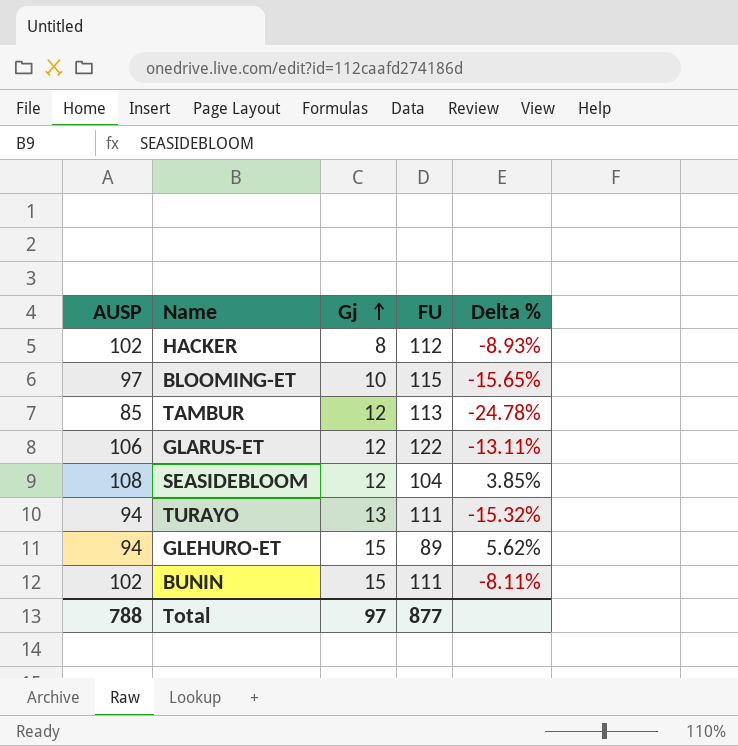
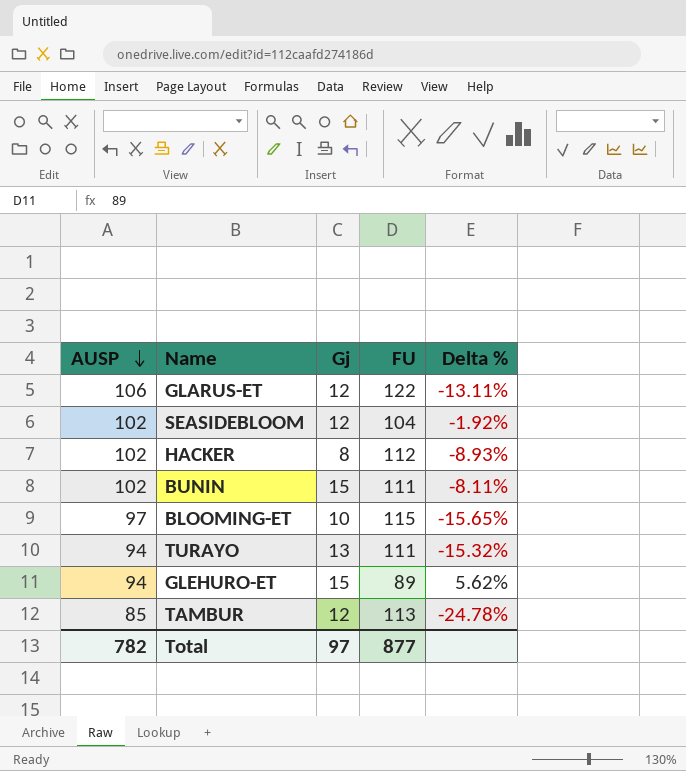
row order: Gj ascending -> AUSP descending
SEASIDEBLOOM | AUSP: 108 -> 102
SEASIDEBLOOM | Delta %: 3.85% -> -1.92%
Total | AUSP: 788 -> 782

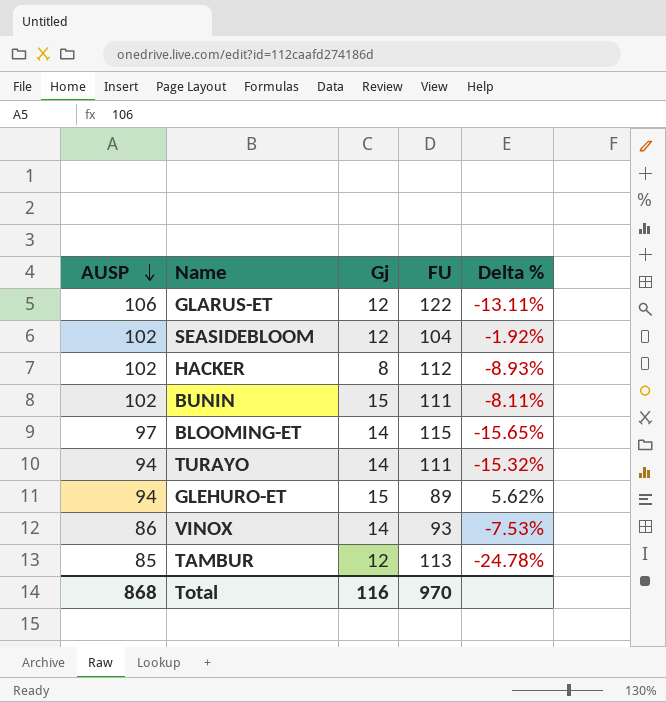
BLOOMING-ET | Gj: 10 -> 14
TURAYO | Gj: 13 -> 14
row VINOX: none -> 86 | 14 | 93 | -7.53%
Total | AUSP: 782 -> 868
Total | Gj: 97 -> 116
Total | FU: 877 -> 970

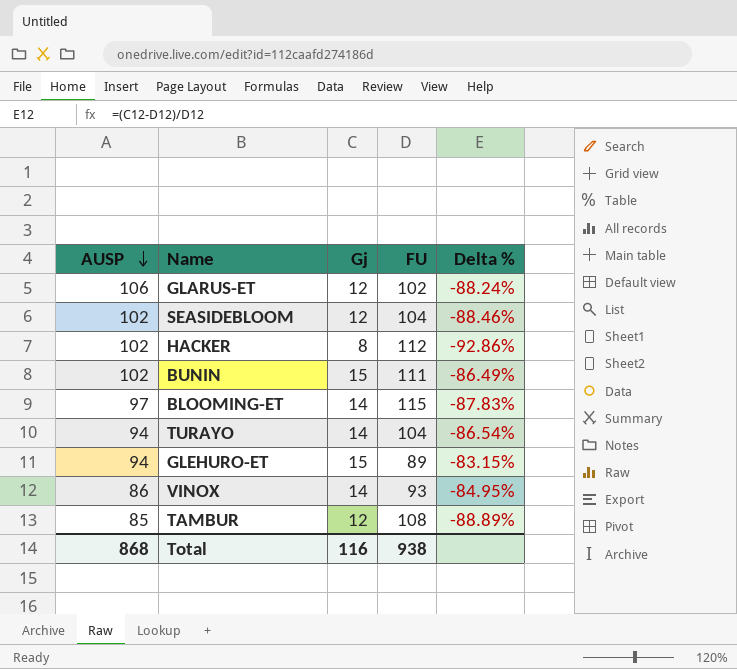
column Delta % | formula: ([AUSP] - [FU]) / [FU] -> ([Gj] - [FU]) / [FU]
GLARUS-ET | FU: 122 -> 102
TURAYO | FU: 111 -> 104
TAMBUR | FU: 113 -> 108
Total | FU: 970 -> 938

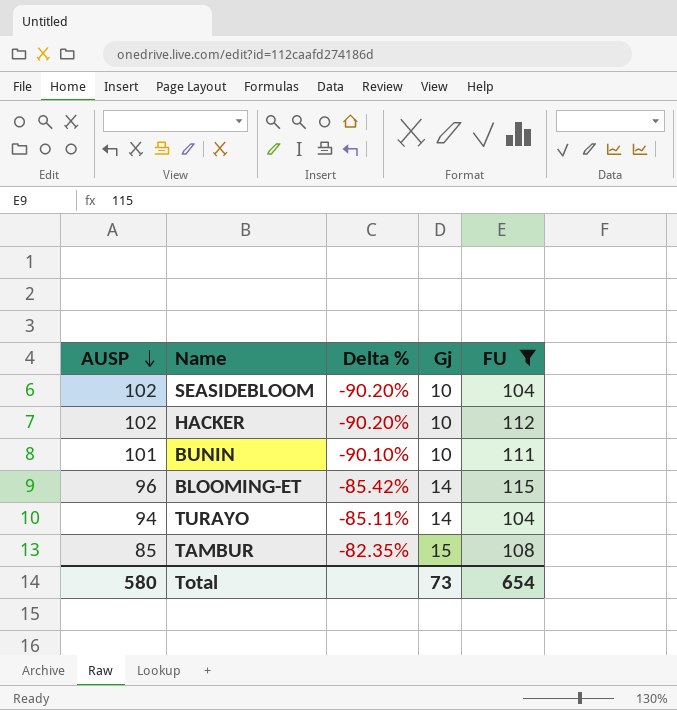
filter: none -> FU >= 104
column Delta % | formula: ([Gj] - [FU]) / [FU] -> ([Gj] - [AUSP]) / [AUSP]
column Delta % | position: 5 -> 3
SEASIDEBLOOM | Gj: 12 -> 10
HACKER | Gj: 8 -> 10
BUNIN | AUSP: 102 -> 101
BUNIN | Gj: 15 -> 10
BLOOMING-ET | AUSP: 97 -> 96
TAMBUR | Gj: 12 -> 15
Total | AUSP: 868 -> 580
Total | Gj: 116 -> 73
Total | FU: 938 -> 654

